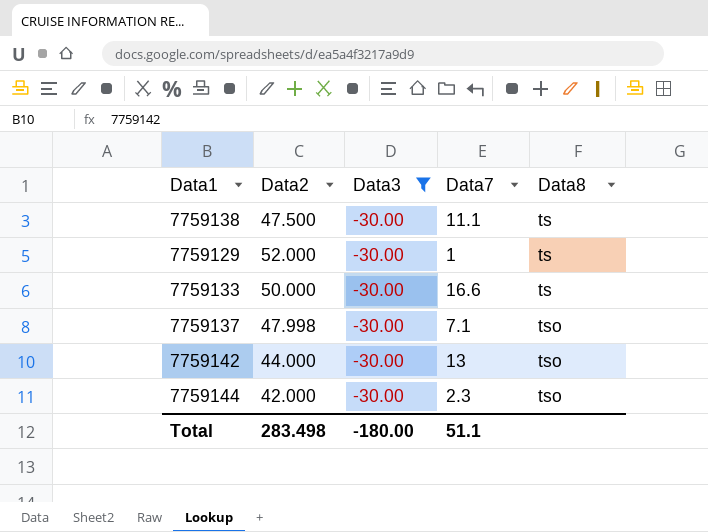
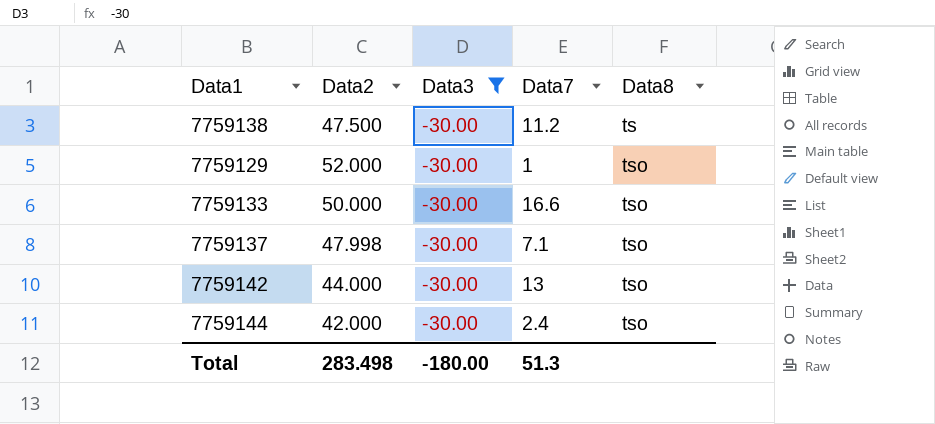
7759138 | Data7: 11.1 -> 11.2
7759129 | Data8: ts -> tso
7759133 | Data8: ts -> tso
7759144 | Data7: 2.3 -> 2.4
Total | Data7: 51.1 -> 51.3

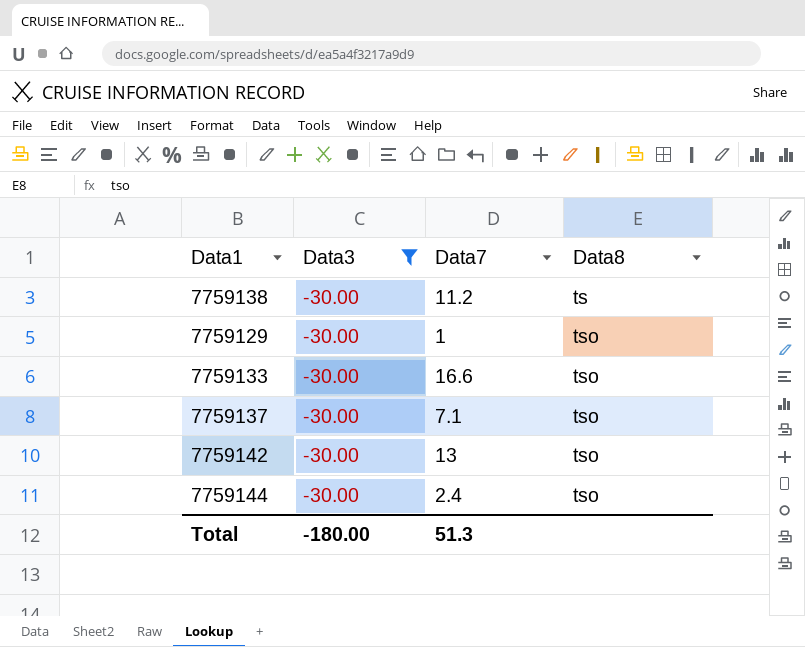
column Data2 | position: 2 -> none

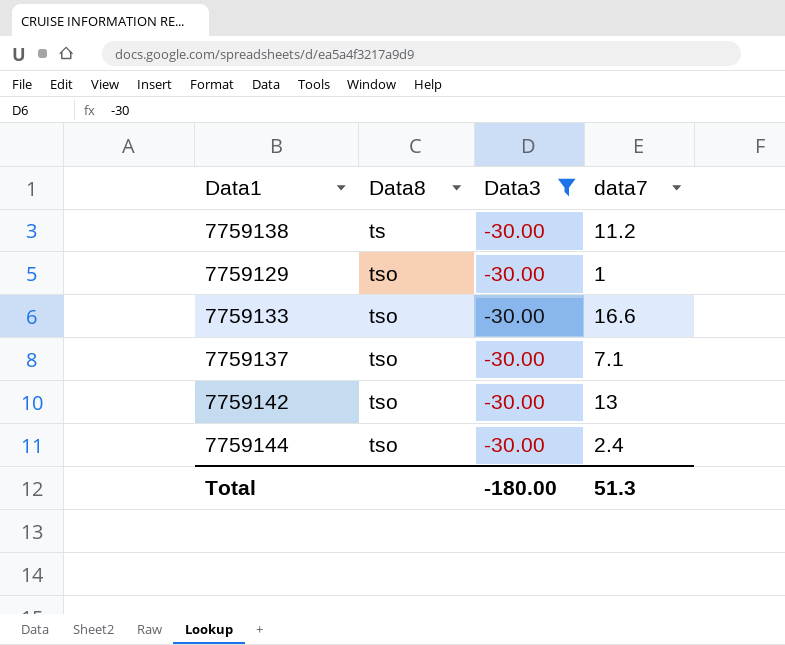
column Data8 | position: 4 -> 2
column name: Data7 -> data7

